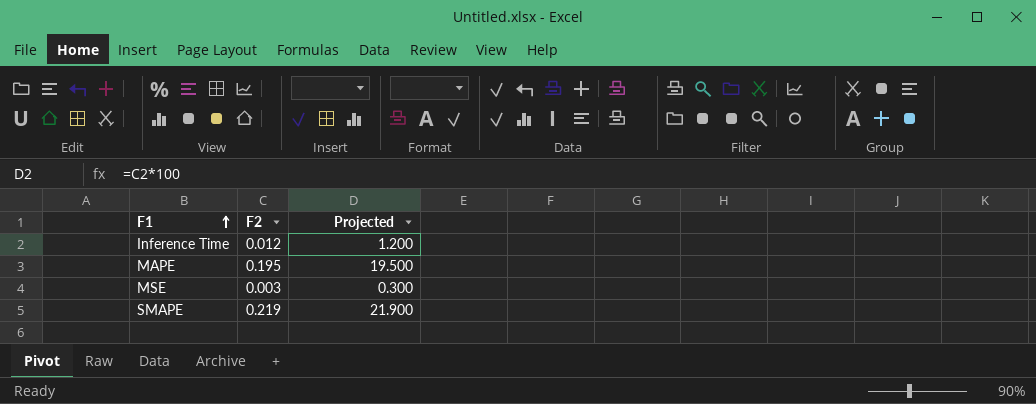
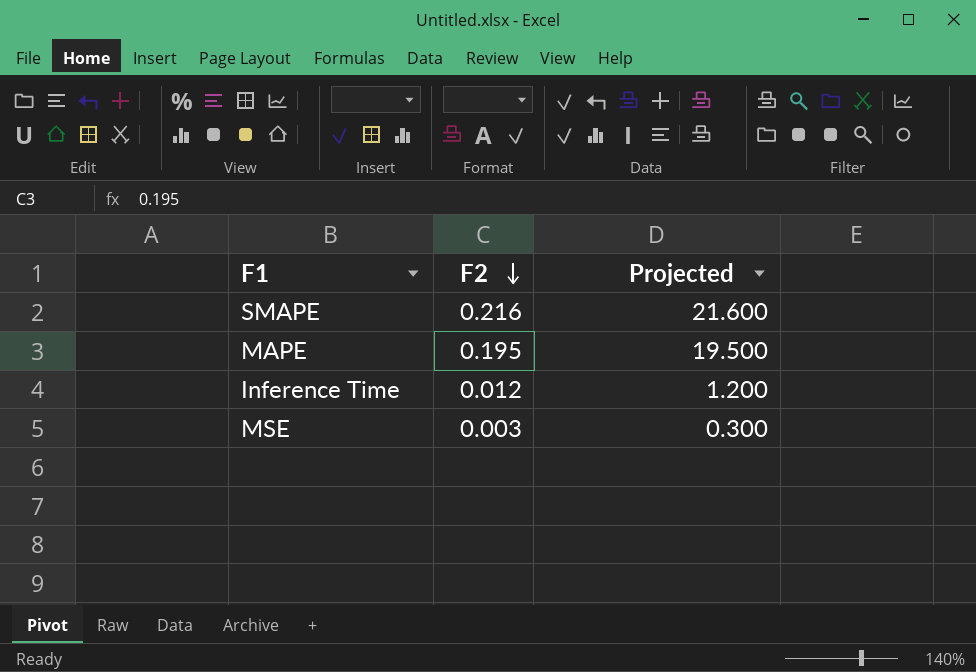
row order: F1 ascending -> F2 descending
SMAPE | F2: 0.219 -> 0.216
SMAPE | Projected: 21.900 -> 21.600

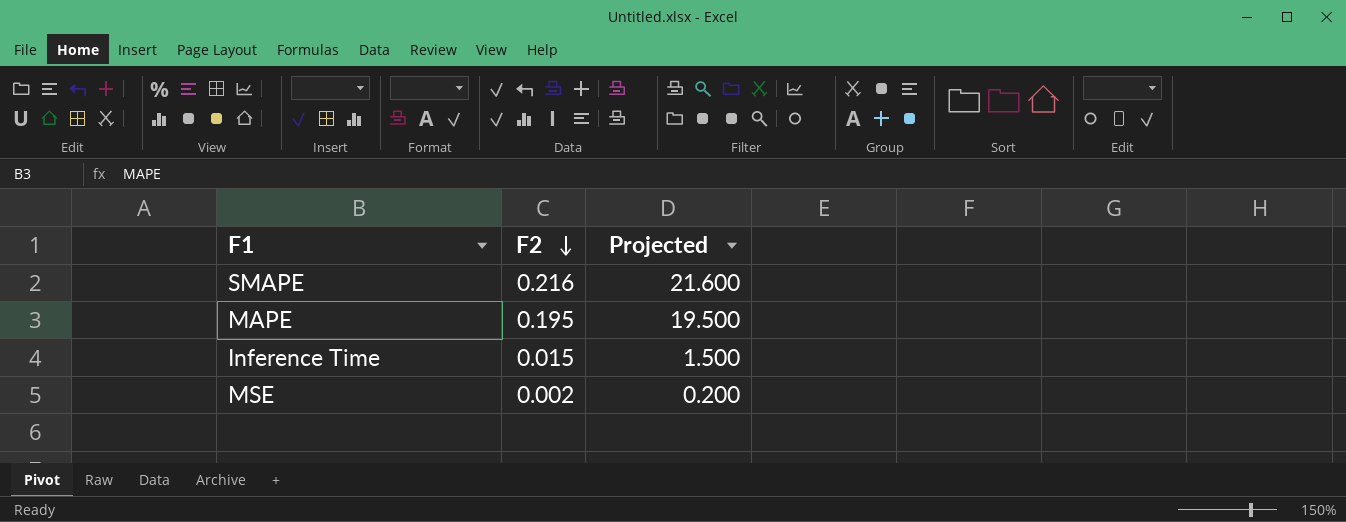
Inference Time | F2: 0.012 -> 0.015
Inference Time | Projected: 1.200 -> 1.500
MSE | F2: 0.003 -> 0.002
MSE | Projected: 0.300 -> 0.200

